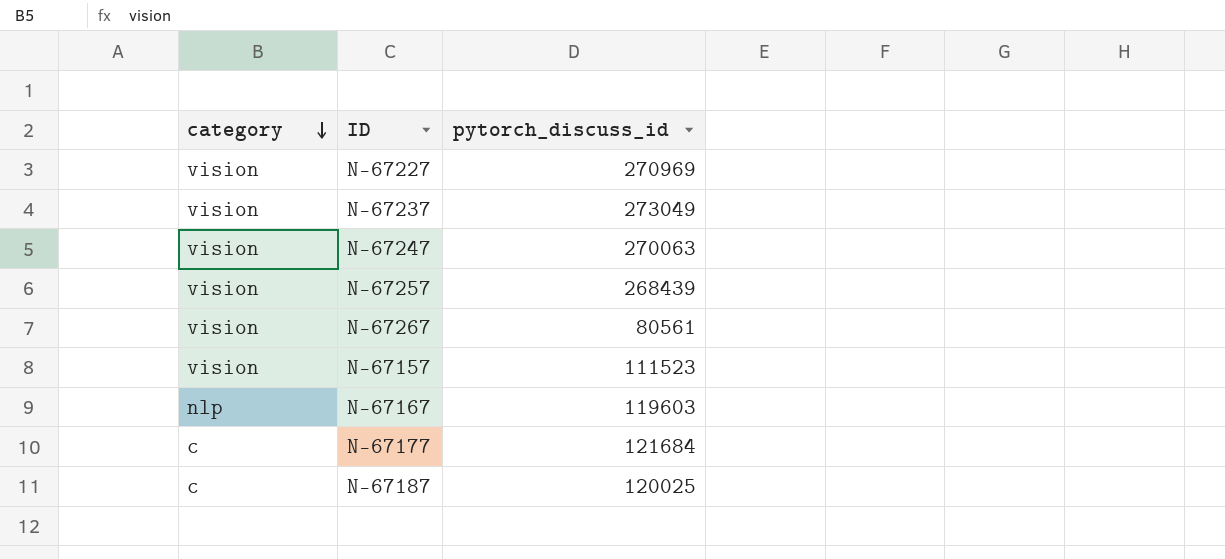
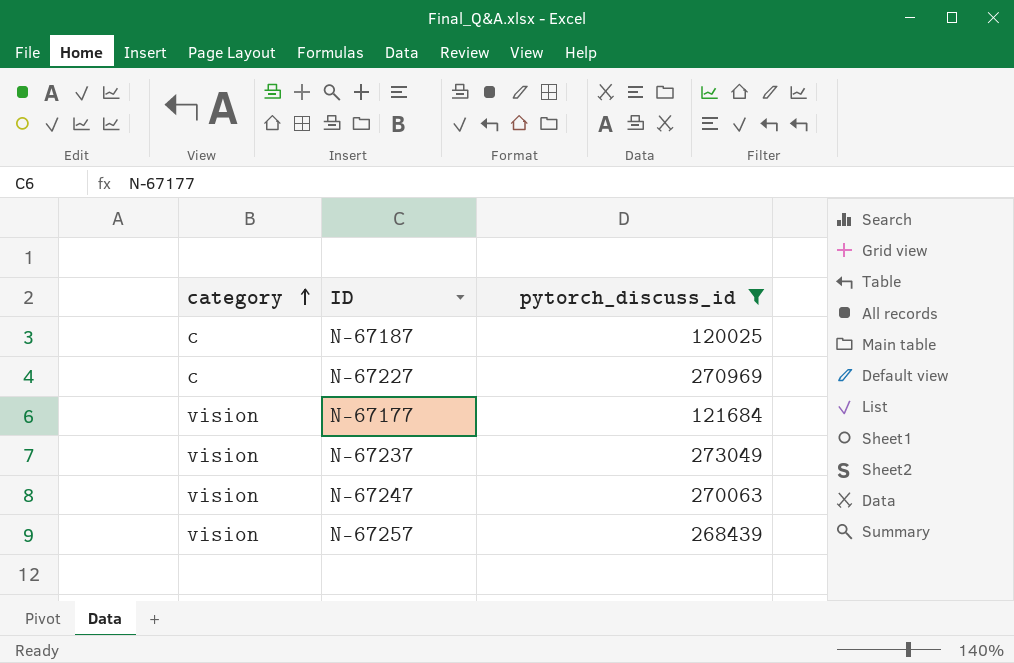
filter: none -> pytorch_discuss_id >= 120025
row order: category descending -> category ascending
N-67227 | category: vision -> c
N-67177 | category: c -> vision

